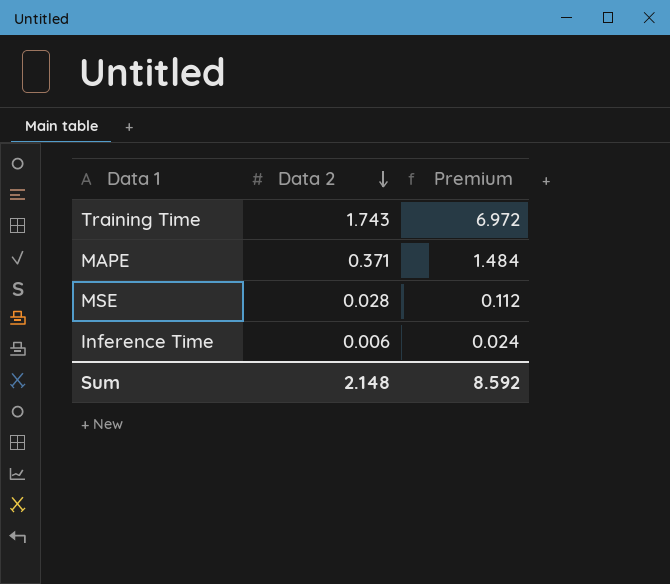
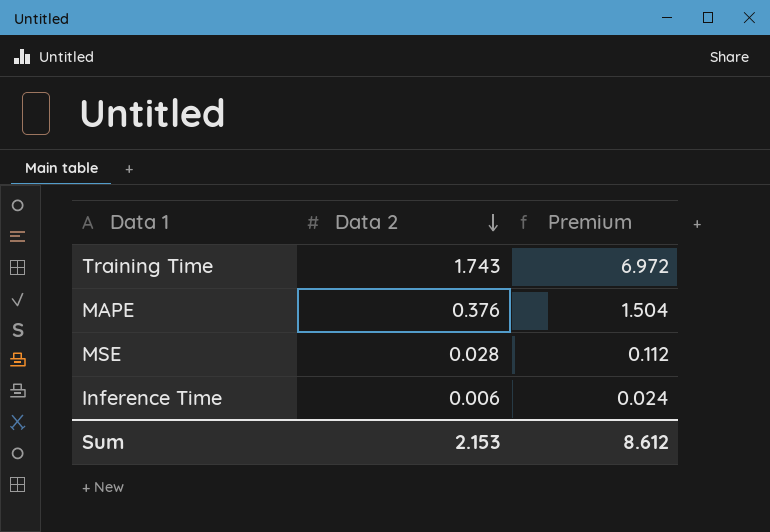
MAPE | Data 2: 0.371 -> 0.376
MAPE | Premium: 1.484 -> 1.504
Sum | Data 2: 2.148 -> 2.153
Sum | Premium: 8.592 -> 8.612

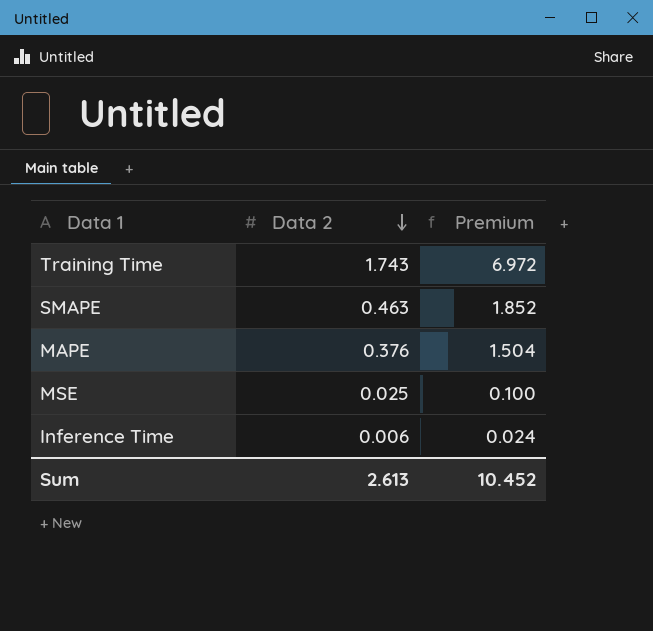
row SMAPE: none -> 0.463 | 1.852
MSE | Data 2: 0.028 -> 0.025
MSE | Premium: 0.112 -> 0.100
Sum | Data 2: 2.153 -> 2.613
Sum | Premium: 8.612 -> 10.452

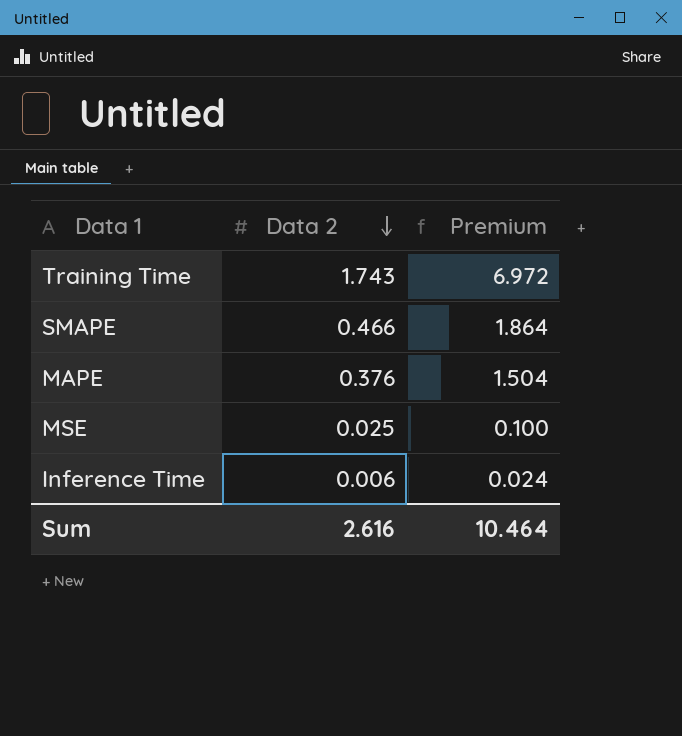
SMAPE | Data 2: 0.463 -> 0.466
SMAPE | Premium: 1.852 -> 1.864
Sum | Data 2: 2.613 -> 2.616
Sum | Premium: 10.452 -> 10.464

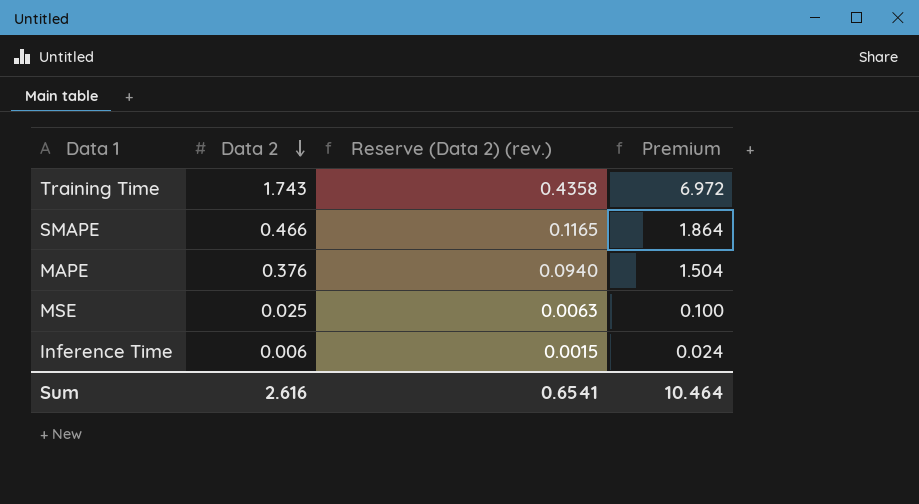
column Reserve (Data 2) (rev.) | formula: none -> [Data 2] * 0.25

